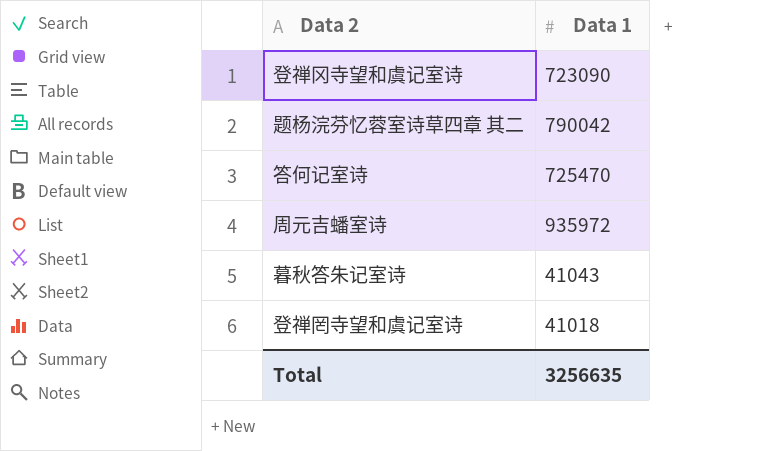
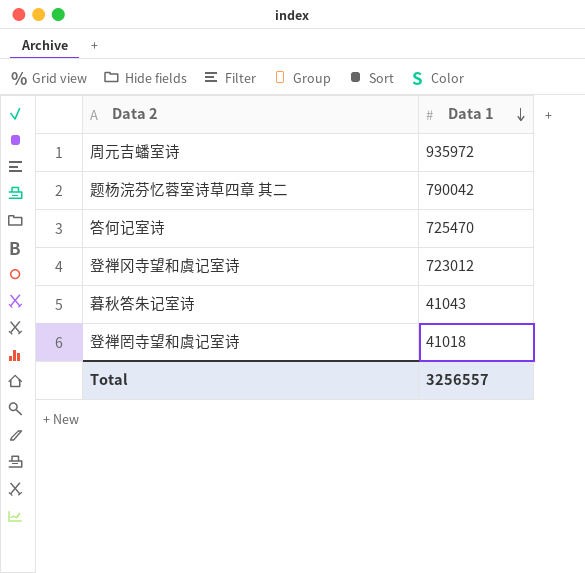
row order: none -> Data 1 descending
登禅冈寺望和虞记室诗 | Data 1: 723090 -> 723012
Total | Data 1: 3256635 -> 3256557

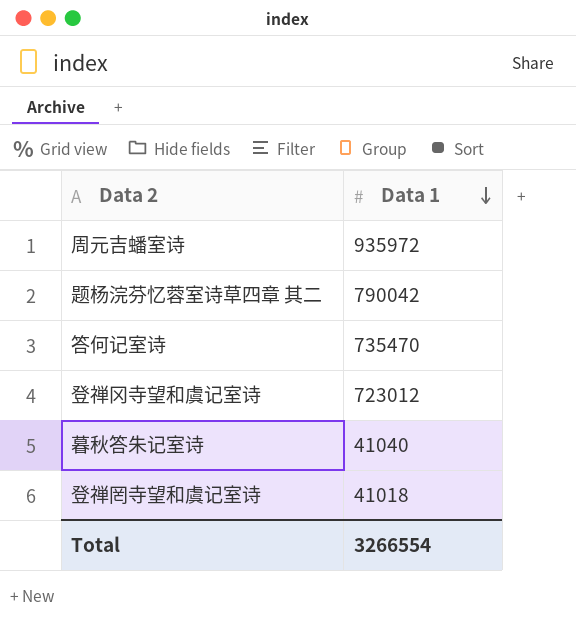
答何记室诗 | Data 1: 725470 -> 735470
暮秋答朱记室诗 | Data 1: 41043 -> 41040
Total | Data 1: 3256557 -> 3266554

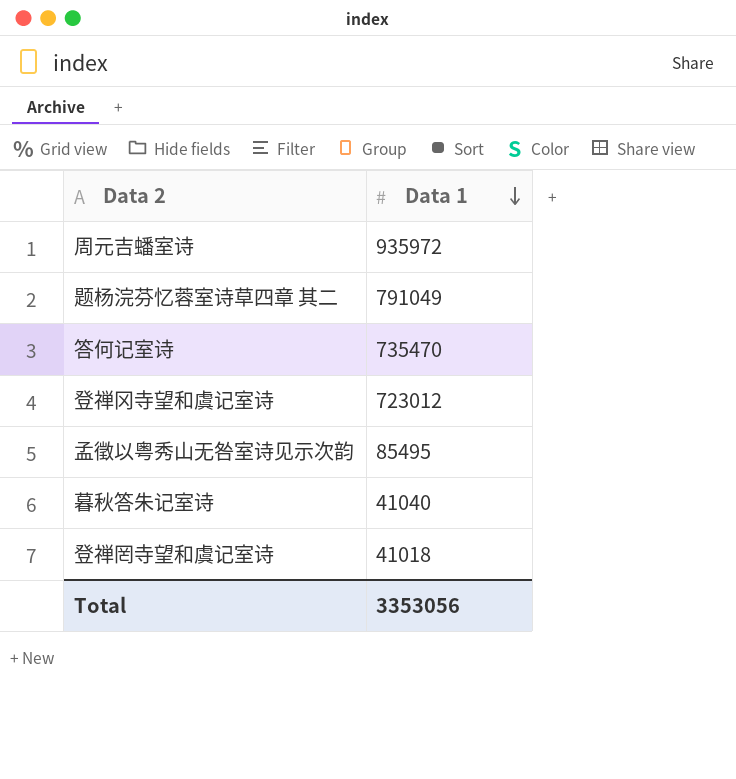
题杨浣芬忆蓉室诗草四章 其二 | Data 1: 790042 -> 791049
row 孟徵以粤秀山无咎室诗见示次韵: none -> 85495
Total | Data 1: 3266554 -> 3353056

